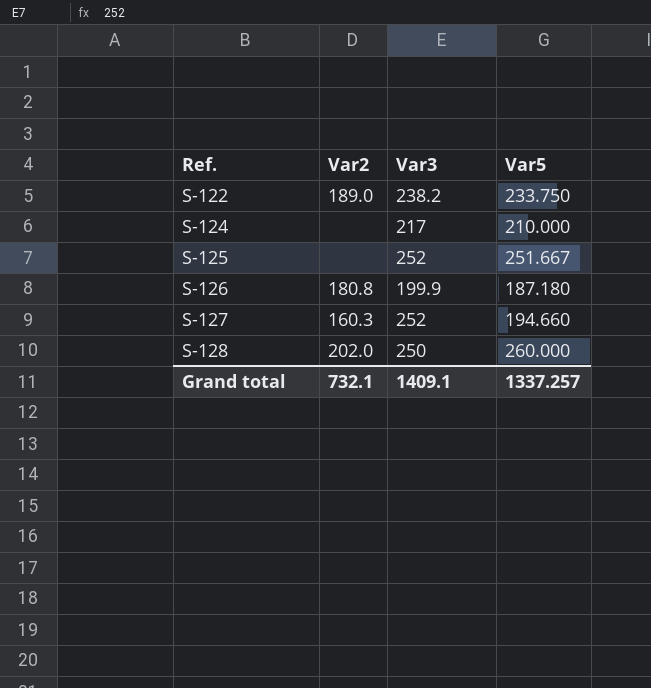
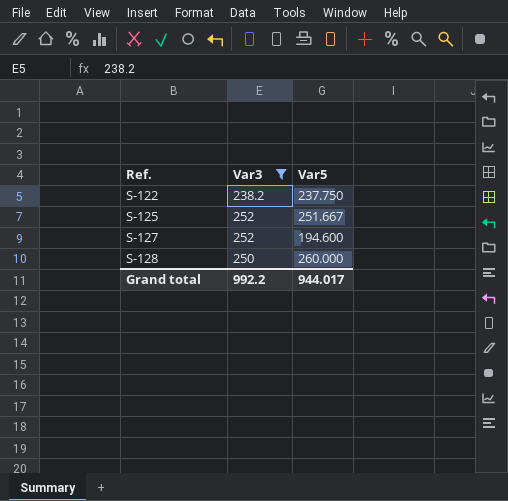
filter: none -> Var3 >= 238.2
column Var2 | position: 2 -> none
S-122 | Var5: 233.750 -> 237.750
S-127 | Var5: 194.660 -> 194.600
Grand total | Var3: 1409.1 -> 992.2
Grand total | Var5: 1337.257 -> 944.017

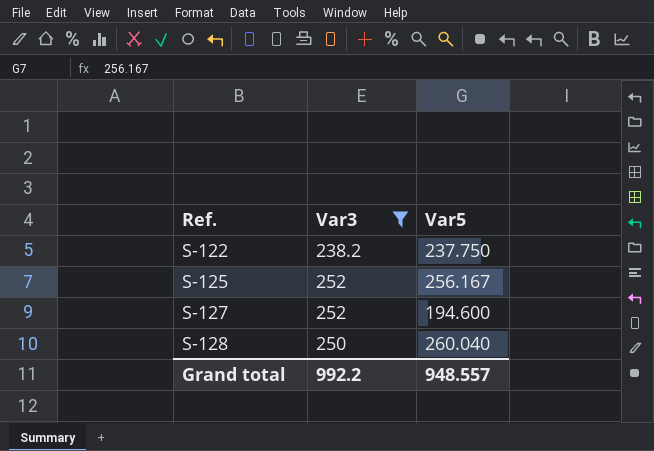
S-125 | Var5: 251.667 -> 256.167
S-128 | Var5: 260.000 -> 260.040
Grand total | Var5: 944.017 -> 948.557

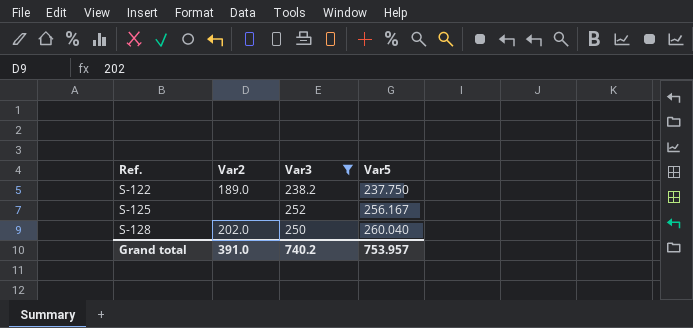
column Var2 | position: none -> 2
row S-127: 252 | 194.600 -> none
Grand total | Var3: 992.2 -> 740.2
Grand total | Var5: 948.557 -> 753.957

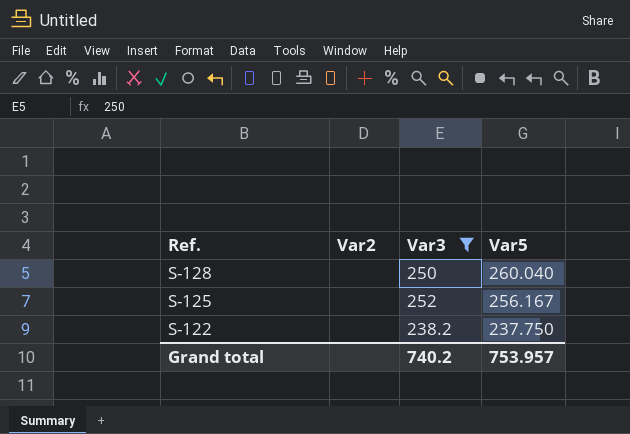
row order: Ref. ascending -> Ref. descending
S-128 | Var2: 202.0 -> none
S-122 | Var2: 189.0 -> none
Grand total | Var2: 391.0 -> none

